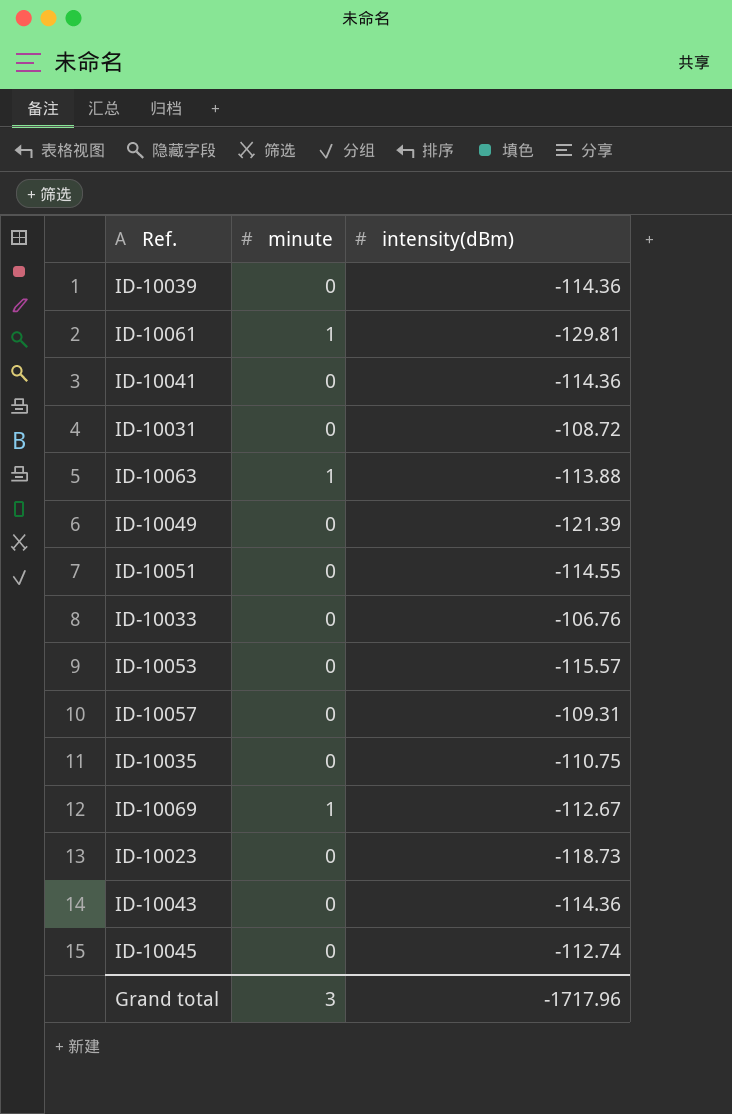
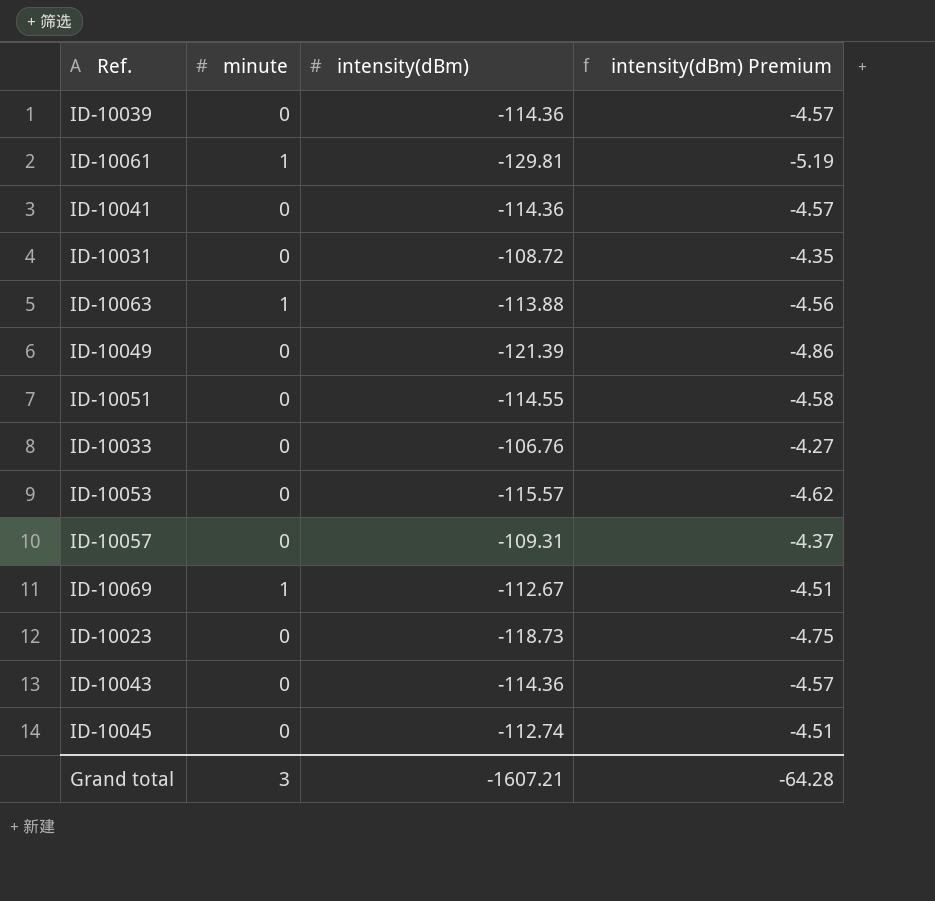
column intensity(dBm) Premium | formula: none -> [intensity(dBm)] * 0.04
row ID-10035: 0 | -110.75 -> none
Grand total | intensity(dBm): -1717.96 -> -1607.21

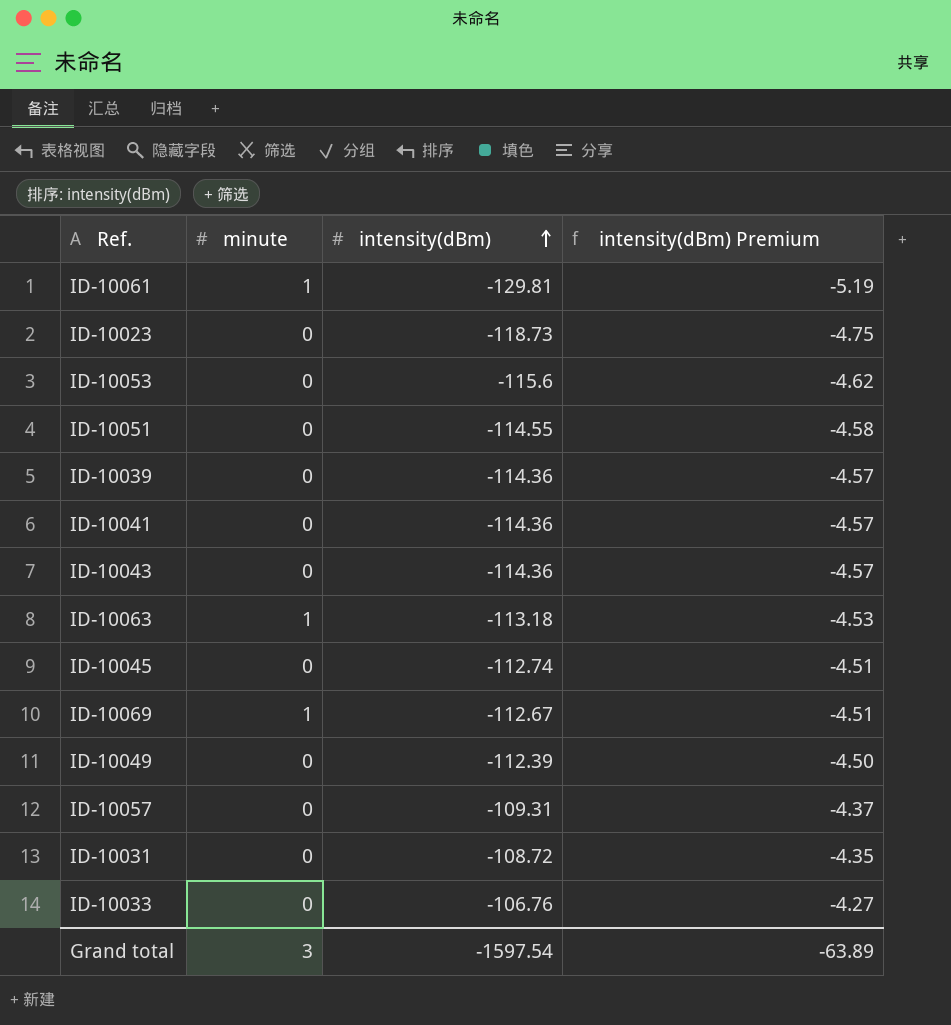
row order: none -> intensity(dBm) ascending
ID-10053 | intensity(dBm): -115.57 -> -115.6
ID-10063 | intensity(dBm): -113.88 -> -113.18
ID-10063 | intensity(dBm) Premium: -4.56 -> -4.53
ID-10049 | intensity(dBm): -121.39 -> -112.39
ID-10049 | intensity(dBm) Premium: -4.86 -> -4.50
Grand total | intensity(dBm): -1607.21 -> -1597.54
Grand total | intensity(dBm) Premium: -64.28 -> -63.89

